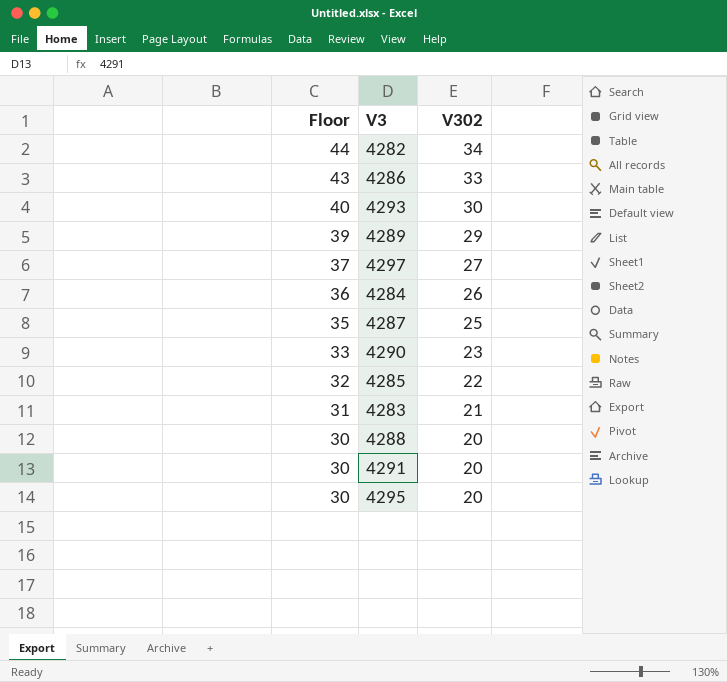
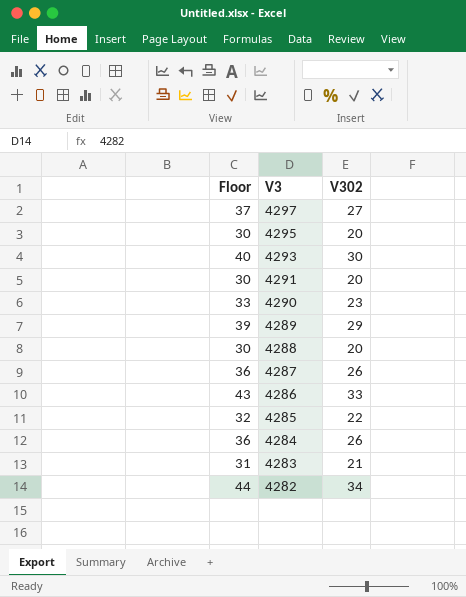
row order: Floor descending -> V3 descending
4287 | Floor: 35 -> 36
4287 | V302: 25 -> 26

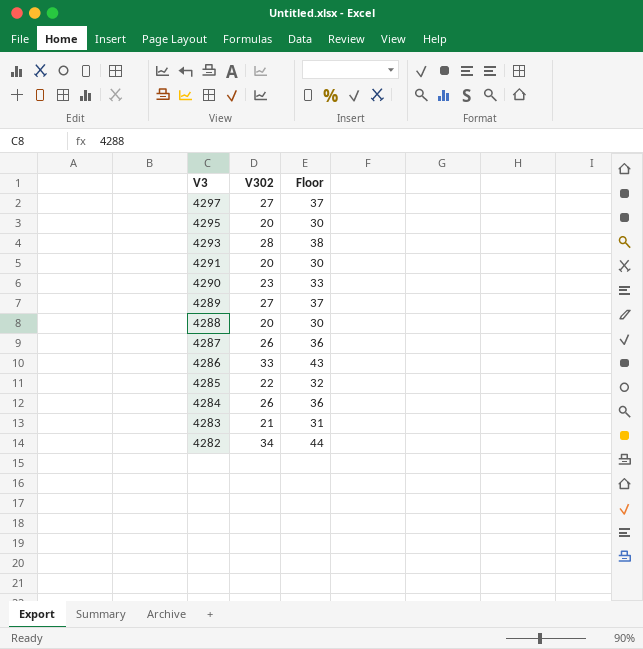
column Floor | position: 1 -> 3
4293 | V302: 30 -> 28
4293 | Floor: 40 -> 38
4289 | V302: 29 -> 27
4289 | Floor: 39 -> 37

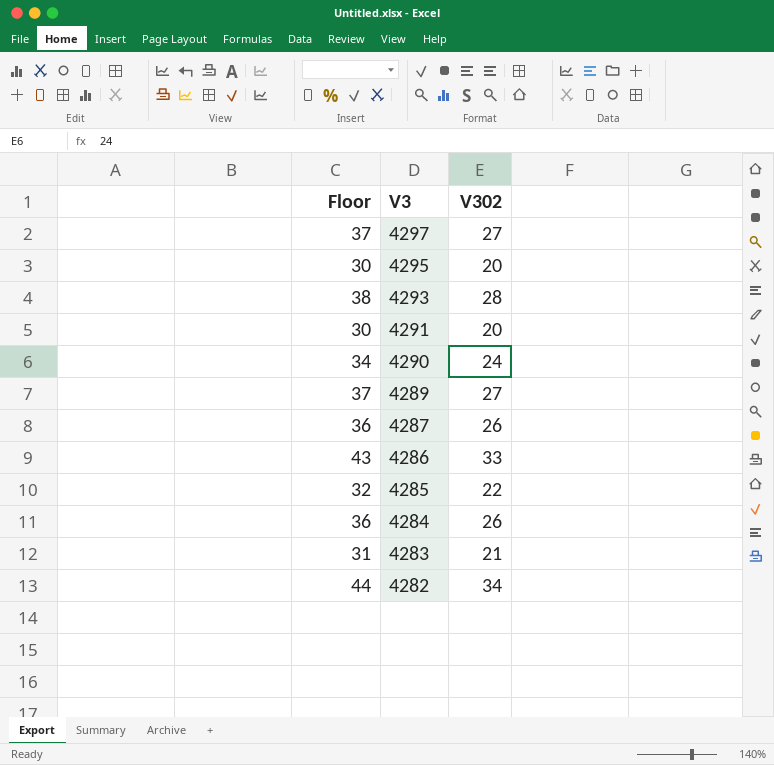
column Floor | position: 3 -> 1
row 4288: 20 | 30 -> none
4290 | Floor: 33 -> 34
4290 | V302: 23 -> 24

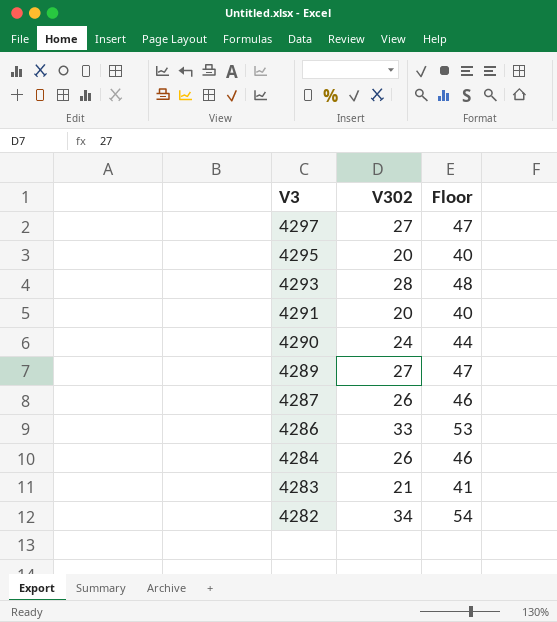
column Floor | formula: [V302] + 10 -> [V302] + 20
column Floor | position: 1 -> 3
row 4285: 32 | 22 -> none

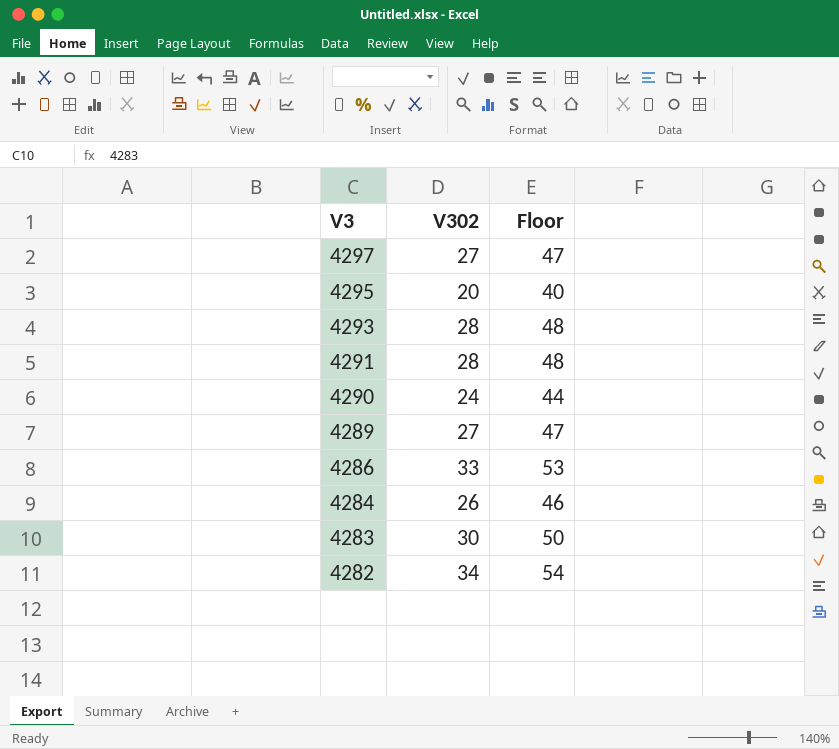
row 4287: 26 | 46 -> none
4291 | V302: 20 -> 28
4291 | Floor: 40 -> 48
4283 | V302: 21 -> 30
4283 | Floor: 41 -> 50

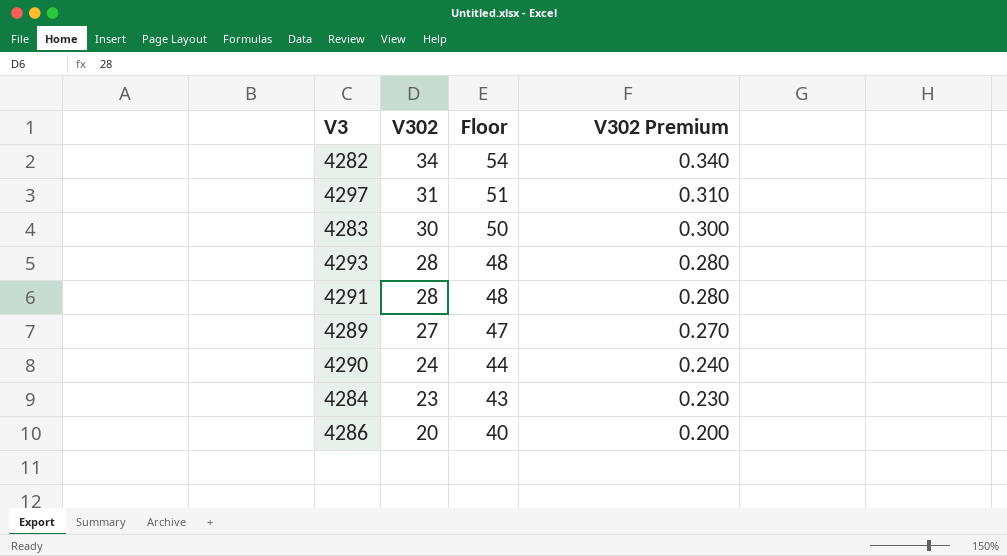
row order: V3 descending -> V302 descending
column V302 Premium | formula: none -> [V302] * 0.01
row 4295: 20 | 40 -> none
4297 | V302: 27 -> 31
4297 | Floor: 47 -> 51
4284 | V302: 26 -> 23
4284 | Floor: 46 -> 43
4286 | V302: 33 -> 20
4286 | Floor: 53 -> 40

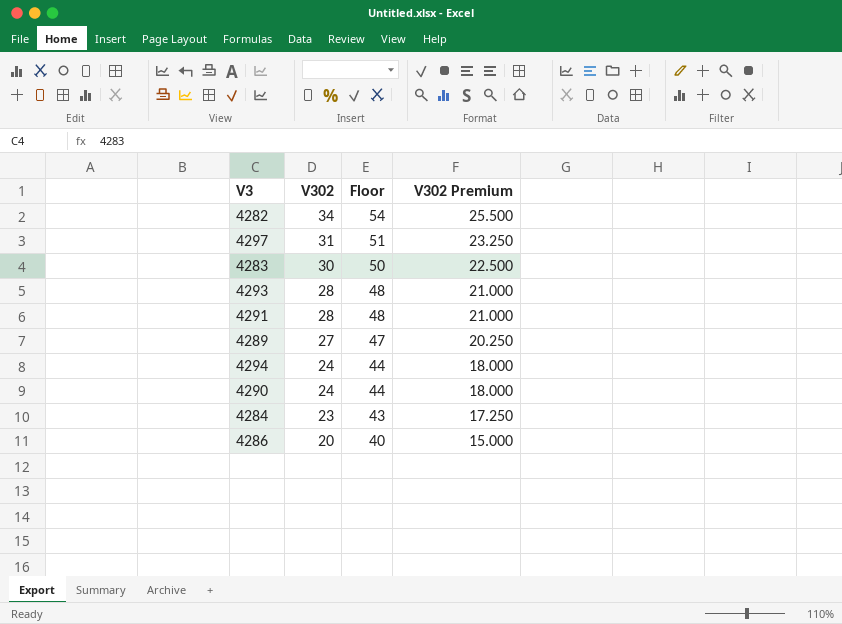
column V302 Premium | formula: [V302] * 0.01 -> [V302] * 0.75
row 4294: none -> 24 | 44 | 18.000

